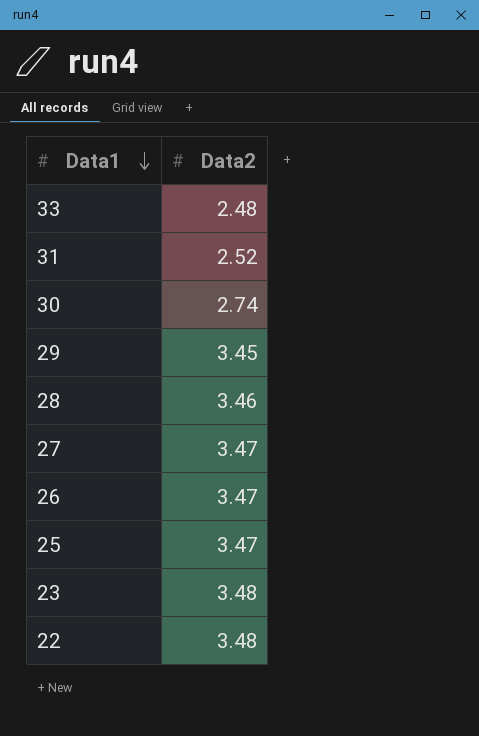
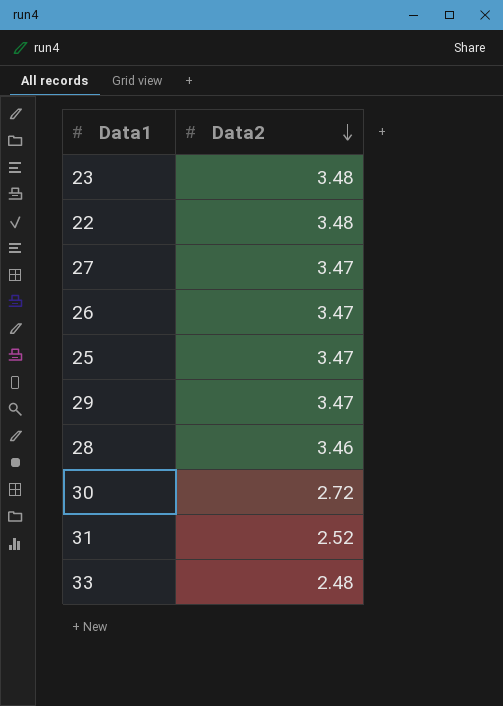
row order: Data1 descending -> Data2 descending
29 | Data2: 3.45 -> 3.47
30 | Data2: 2.74 -> 2.72

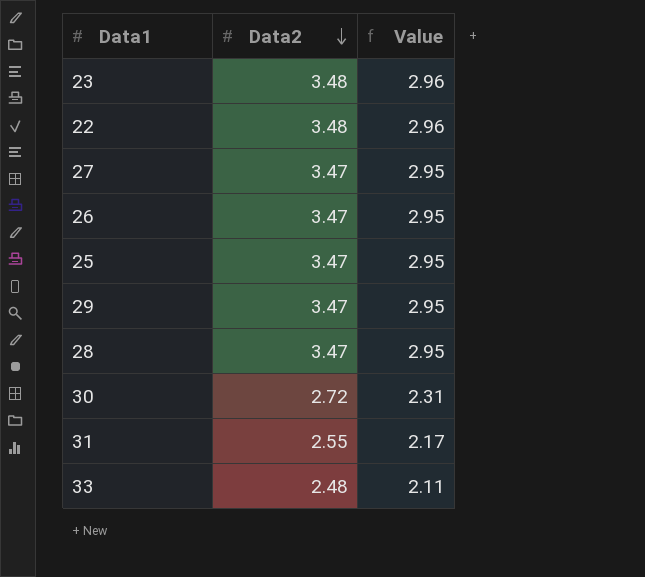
column Value | formula: none -> [Data2] * 0.85
28 | Data2: 3.46 -> 3.47
31 | Data2: 2.52 -> 2.55

